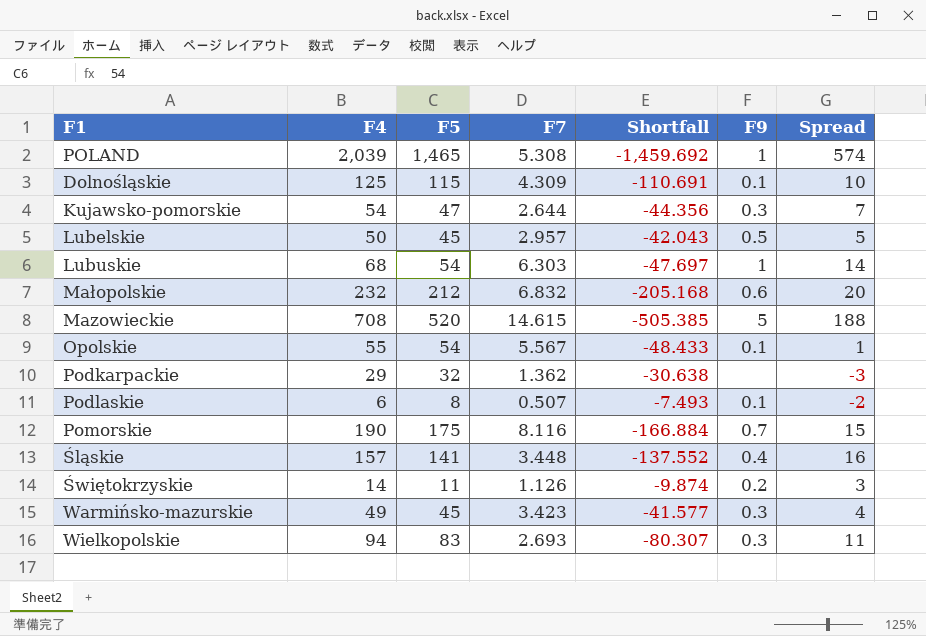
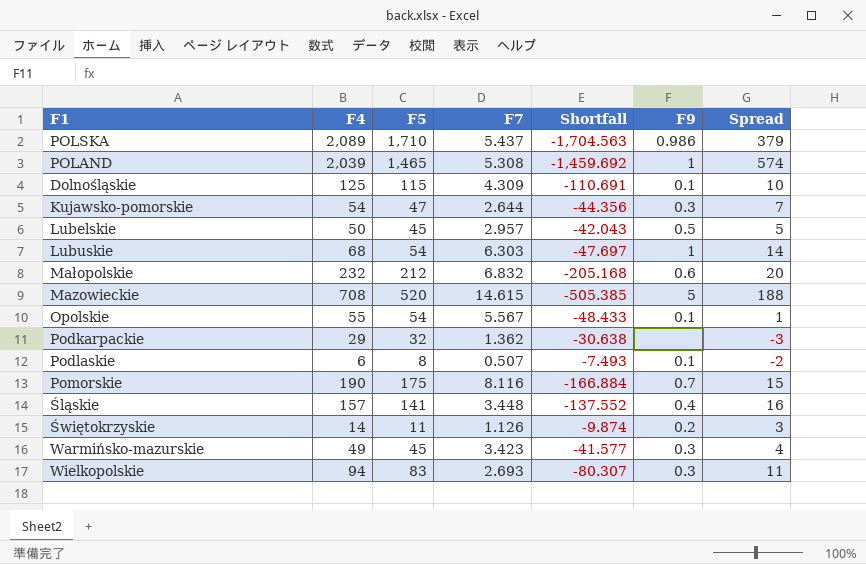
row POLSKA: none -> 2,089 | 1,710 | 5.437 | -1,704.563 | 0.986 | 379

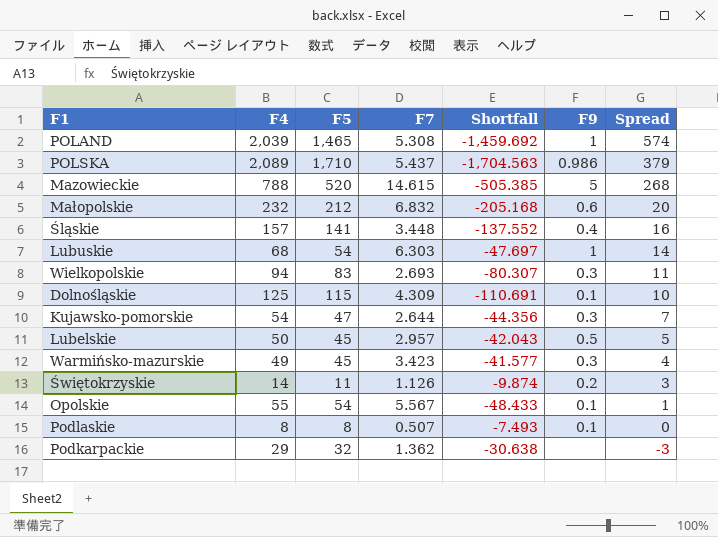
row order: none -> Spread descending
row Pomorskie: 190 | 175 | 8.116 | -166.884 | 0.7 | 15 -> none
Mazowieckie | F4: 708 -> 788
Mazowieckie | Spread: 188 -> 268
Podlaskie | F4: 6 -> 8
Podlaskie | Spread: -2 -> 0

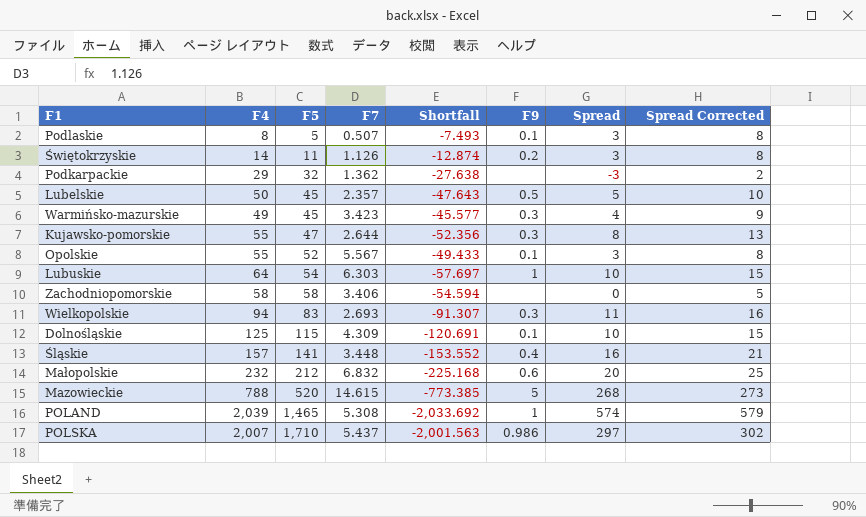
row order: Spread descending -> F5 ascending
column Shortfall | formula: [F7] - [F5] -> [F7] - [F4]
column Spread Corrected | formula: none -> [Spread] + 5
Podlaskie | F5: 8 -> 5
Podlaskie | Spread: 0 -> 3
Lubelskie | F7: 2.957 -> 2.357
Kujawsko-pomorskie | F4: 54 -> 55
Kujawsko-pomorskie | Spread: 7 -> 8
Opolskie | F5: 54 -> 52
Opolskie | Spread: 1 -> 3
Lubuskie | F4: 68 -> 64
Lubuskie | Spread: 14 -> 10
row Zachodniopomorskie: none -> 58 | 58 | 3.406 | -54.594 | none | 0 | 5
POLSKA | F4: 2,089 -> 2,007
POLSKA | Spread: 379 -> 297

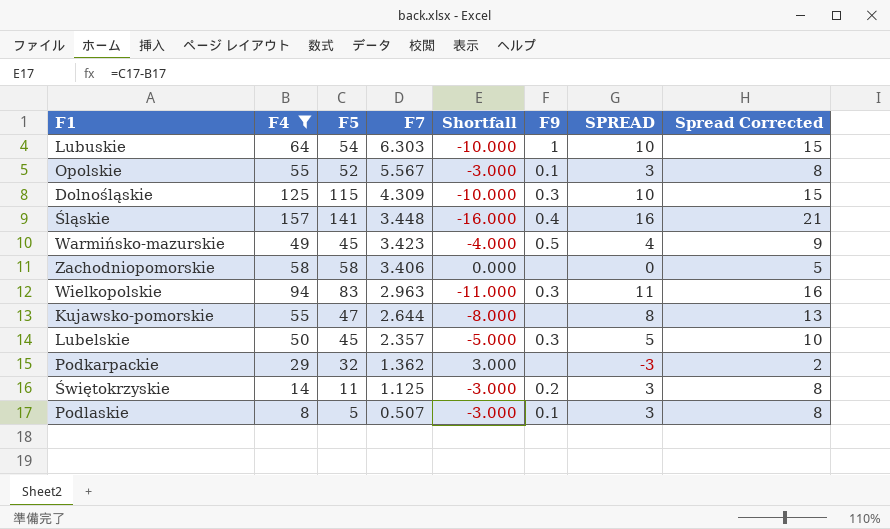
filter: none -> F4 <= 157
row order: F5 ascending -> F7 descending
column Shortfall | formula: [F7] - [F4] -> [F5] - [F4]
column name: Spread -> SPREAD
Dolnośląskie | F9: 0.1 -> 0.3
Warmińsko-mazurskie | F9: 0.3 -> 0.5
Wielkopolskie | F7: 2.693 -> 2.963
Kujawsko-pomorskie | F9: 0.3 -> none
Lubelskie | F9: 0.5 -> 0.3
Świętokrzyskie | F7: 1.126 -> 1.125

